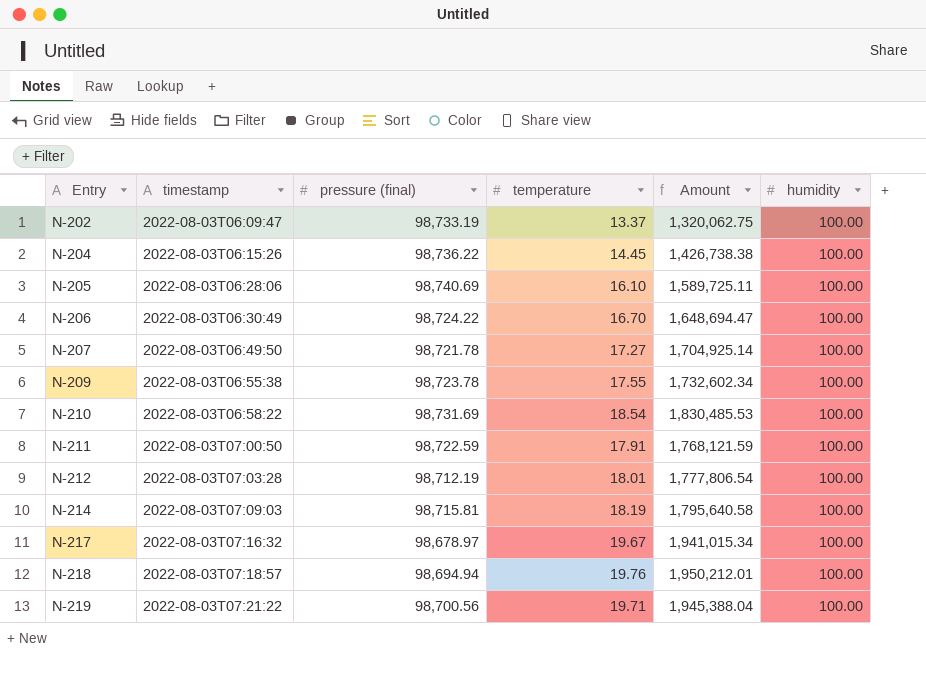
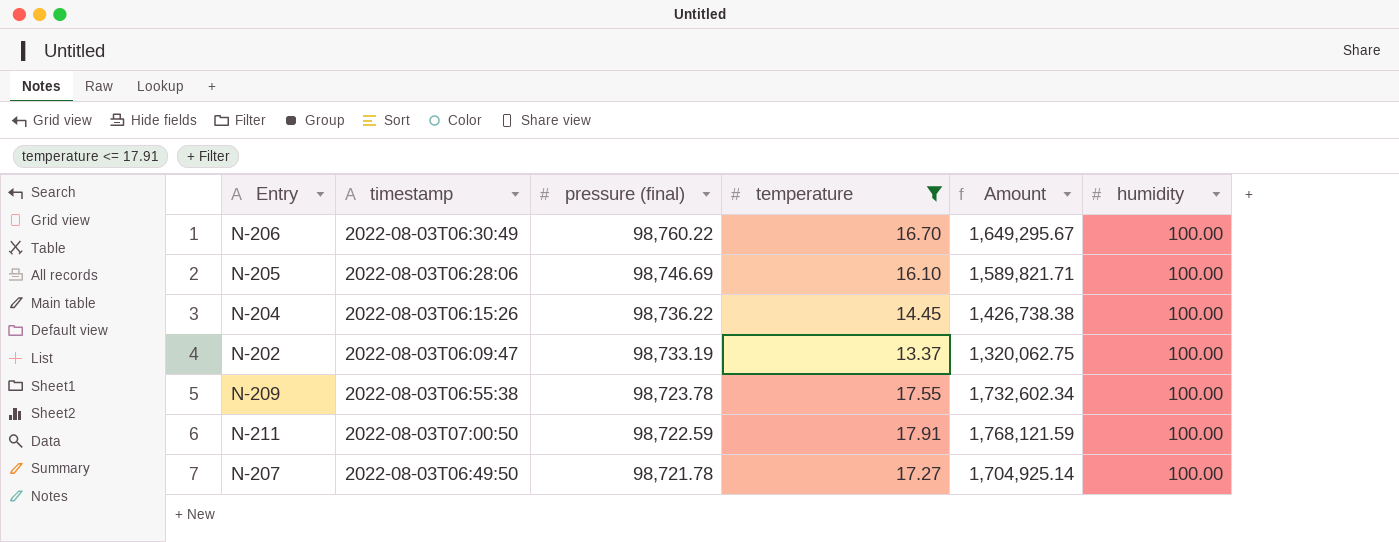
filter: none -> temperature <= 17.91
row order: Entry ascending -> pressure (final) descending
N-206 | pressure (final): 98,724.22 -> 98,760.22
N-206 | Amount: 1,648,694.47 -> 1,649,295.67
N-205 | pressure (final): 98,740.69 -> 98,746.69
N-205 | Amount: 1,589,725.11 -> 1,589,821.71

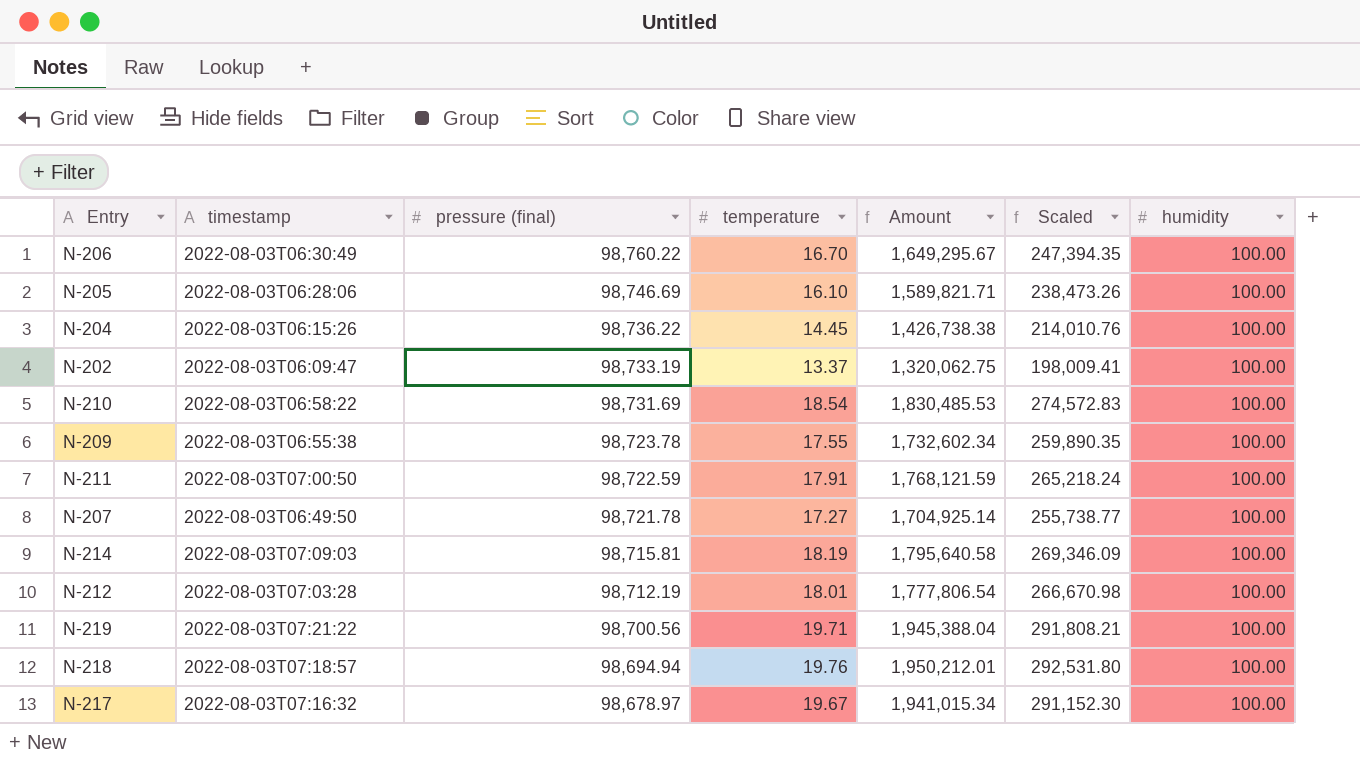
filter: temperature <= 17.91 -> none
column Scaled | formula: none -> [Amount] * 0.15

